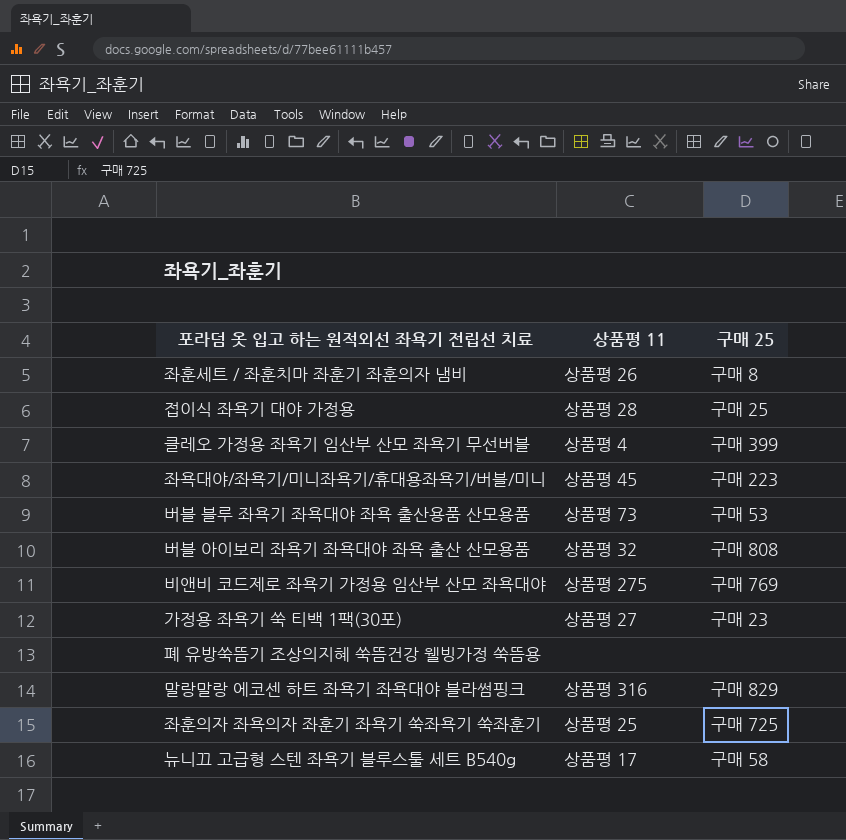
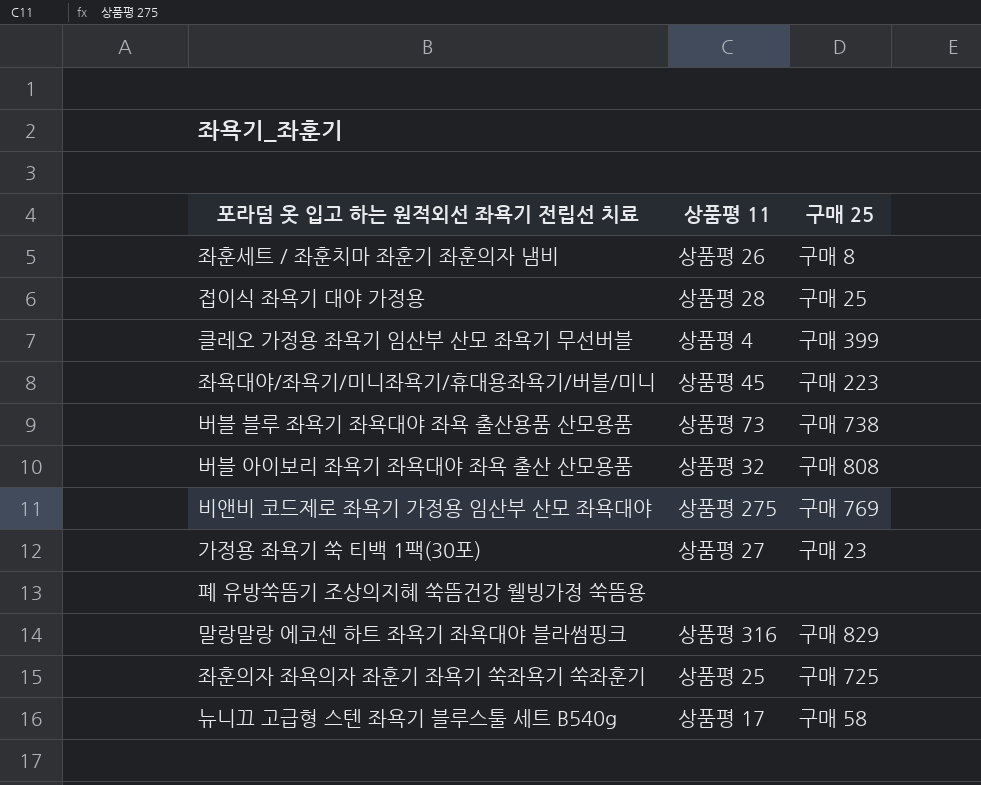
버블 블루 좌욕기 좌욕대야 좌욕 출산용품 산모용품 | 구매 25: 구매 53 -> 구매 738

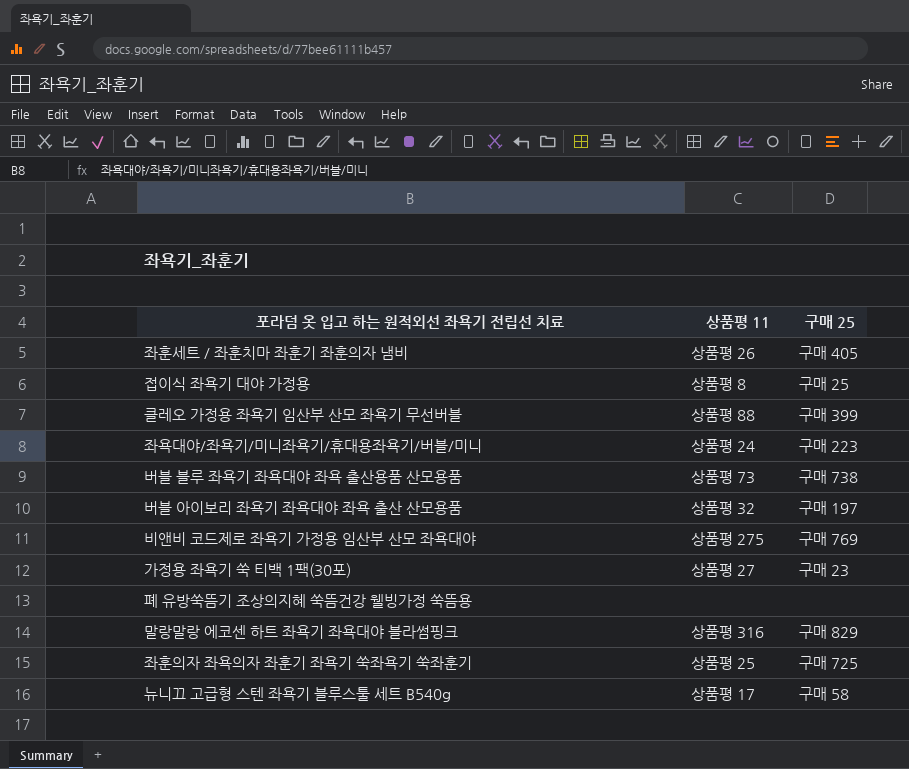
좌훈세트 / 좌훈치마 좌훈기 좌훈의자 냄비 | 구매 25: 구매 8 -> 구매 405
접이식 좌욕기 대야 가정용 | 상품평 11: 상품평 28 -> 상품평 8
클레오 가정용 좌욕기 임산부 산모 좌욕기 무선버블 | 상품평 11: 상품평 4 -> 상품평 88
좌욕대야/좌욕기/미니좌욕기/휴대용좌욕기/버블/미니 | 상품평 11: 상품평 45 -> 상품평 24
버블 아이보리 좌욕기 좌욕대야 좌욕 출산 산모용품 | 구매 25: 구매 808 -> 구매 197

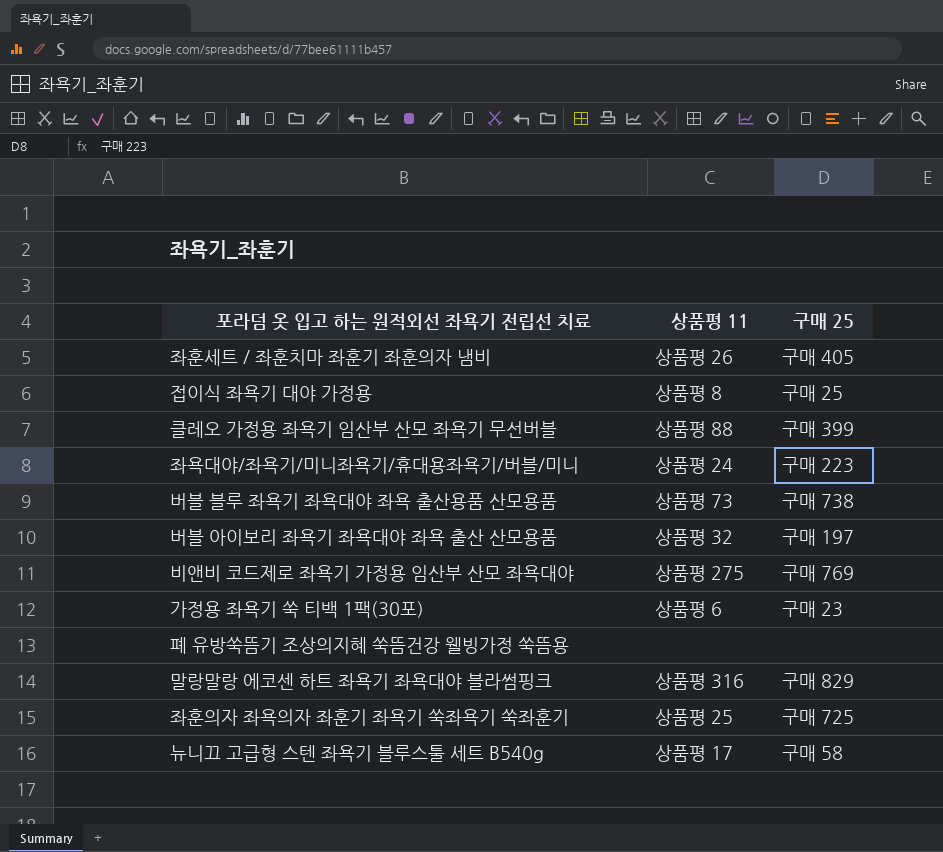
가정용 좌욕기 쑥 티백 1팩(30포) | 상품평 11: 상품평 27 -> 상품평 6

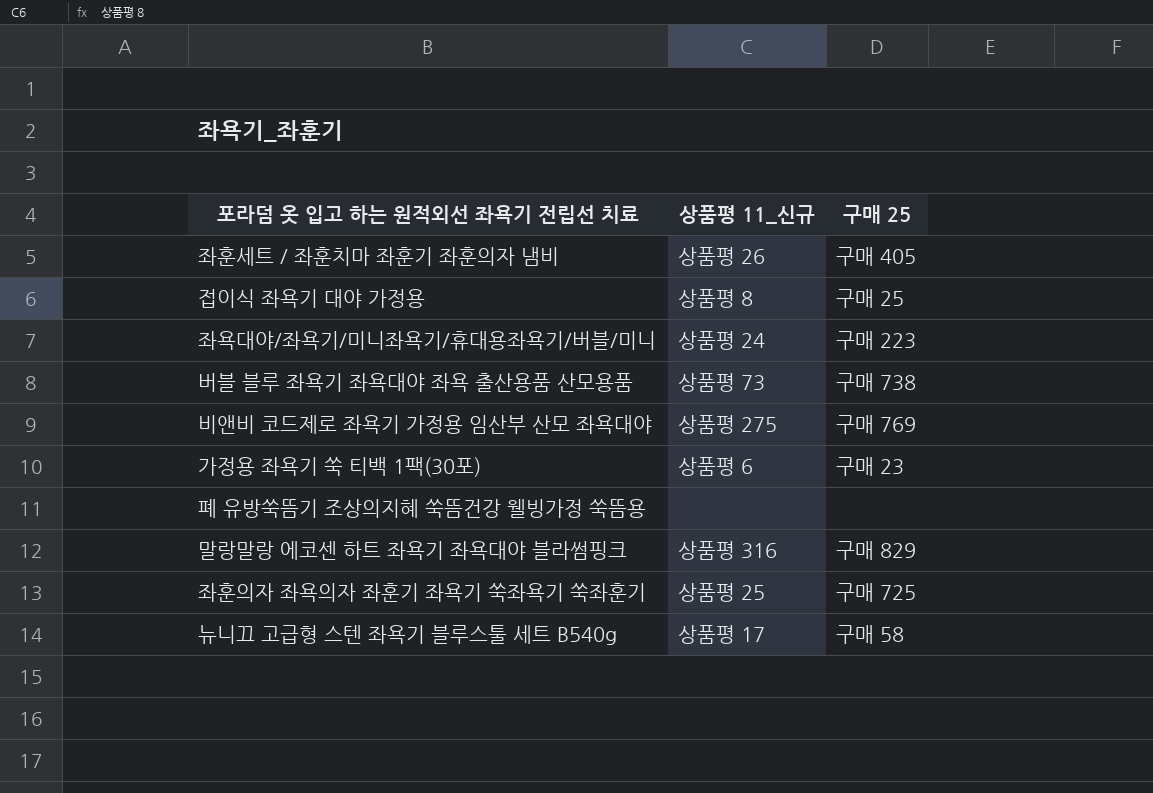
column name: 상품평 11 -> 상품평 11_신규
row 클레오 가정용 좌욕기 임산부 산모 좌욕기 무선버블: 상품평 88 | 구매 399 -> none
row 버블 아이보리 좌욕기 좌욕대야 좌욕 출산 산모용품: 상품평 32 | 구매 197 -> none

